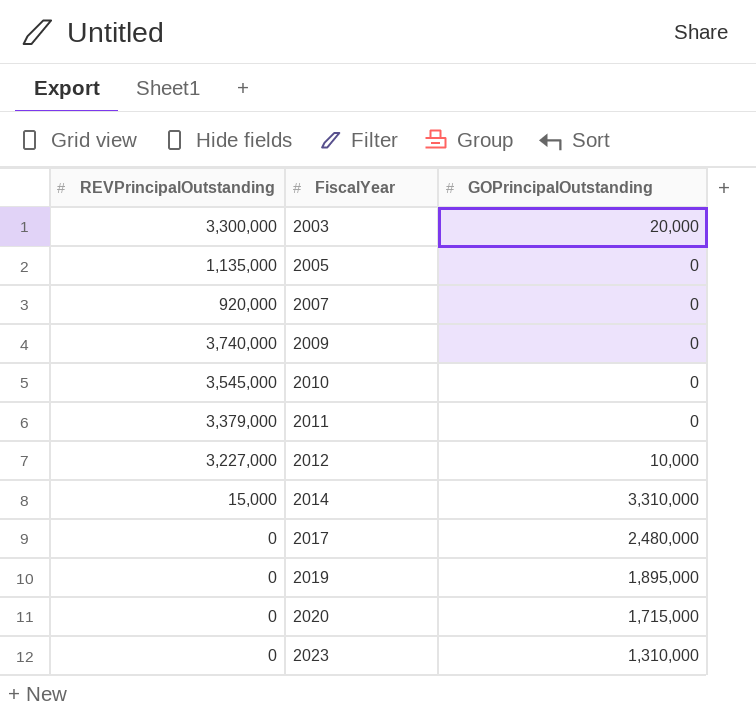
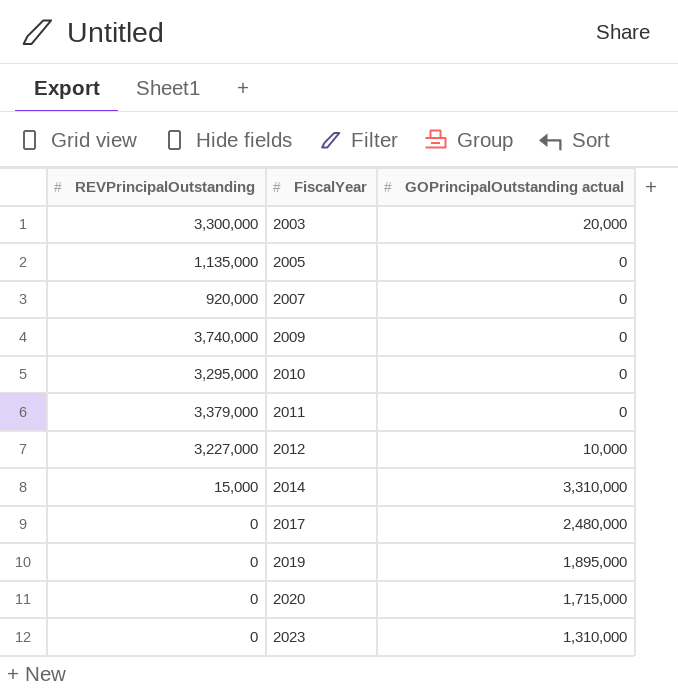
column name: GOPrincipalOutstanding -> GOPrincipalOutstanding actual
2010 | REVPrincipalOutstanding: 3,545,000 -> 3,295,000

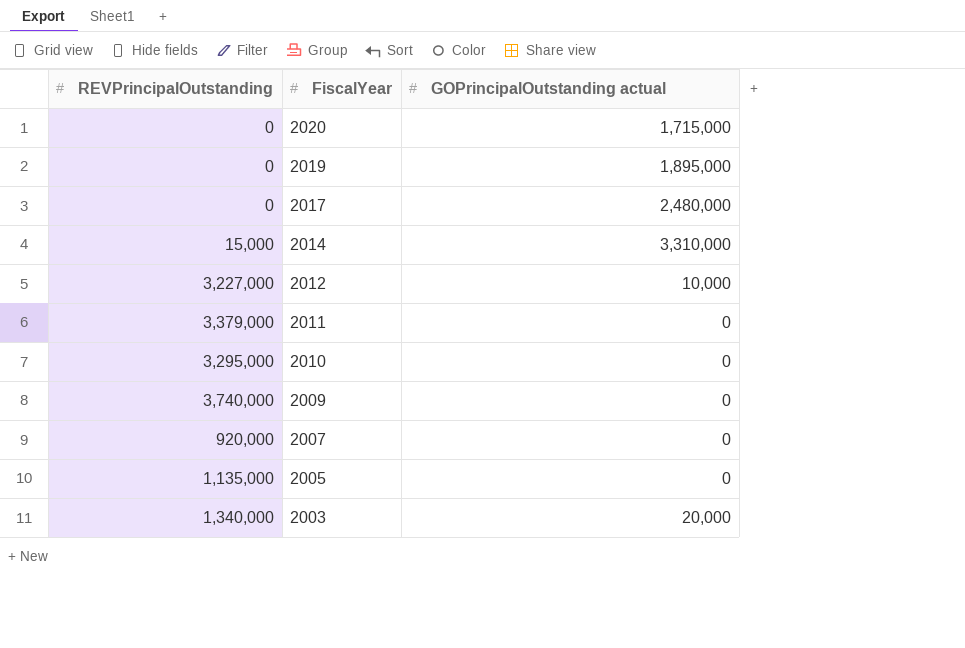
row order: FiscalYear ascending -> FiscalYear descending
row 2023: 0 | 1,310,000 -> none
2003 | REVPrincipalOutstanding: 3,300,000 -> 1,340,000

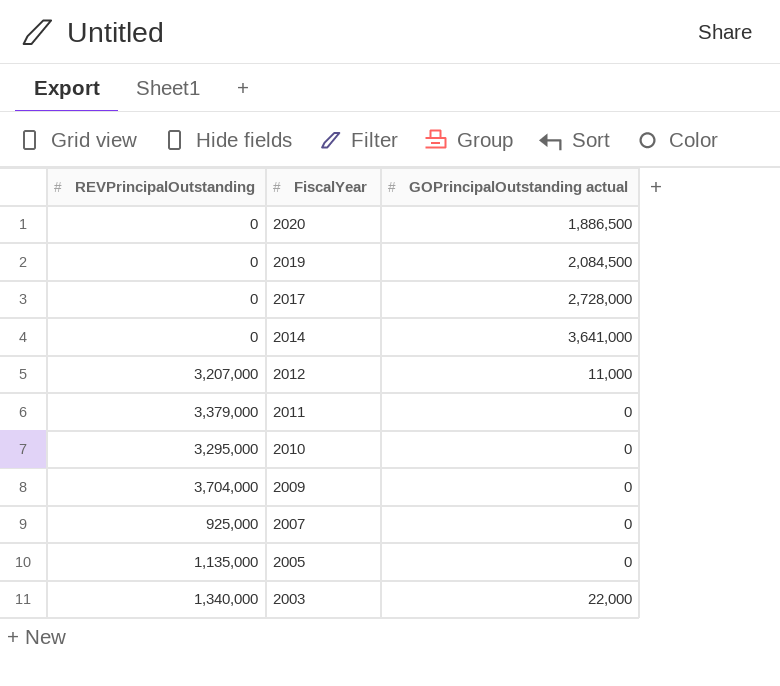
2020 | GOPrincipalOutstanding actual: 1,715,000 -> 1,886,500
2019 | GOPrincipalOutstanding actual: 1,895,000 -> 2,084,500
2017 | GOPrincipalOutstanding actual: 2,480,000 -> 2,728,000
2014 | REVPrincipalOutstanding: 15,000 -> 0
2014 | GOPrincipalOutstanding actual: 3,310,000 -> 3,641,000
2012 | REVPrincipalOutstanding: 3,227,000 -> 3,207,000
2012 | GOPrincipalOutstanding actual: 10,000 -> 11,000
2009 | REVPrincipalOutstanding: 3,740,000 -> 3,704,000
2007 | REVPrincipalOutstanding: 920,000 -> 925,000
2003 | GOPrincipalOutstanding actual: 20,000 -> 22,000

